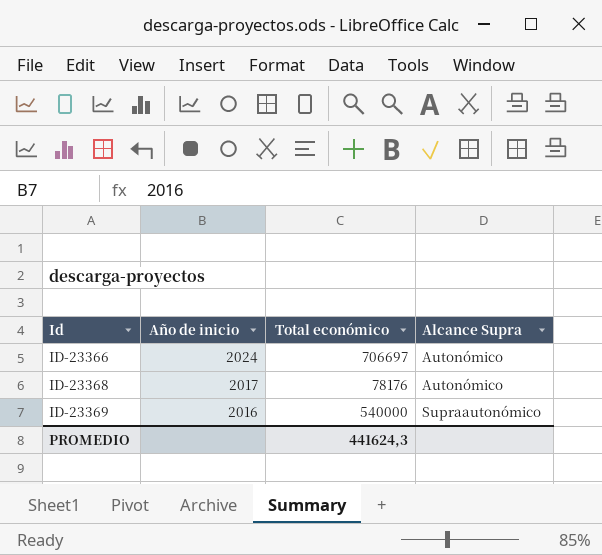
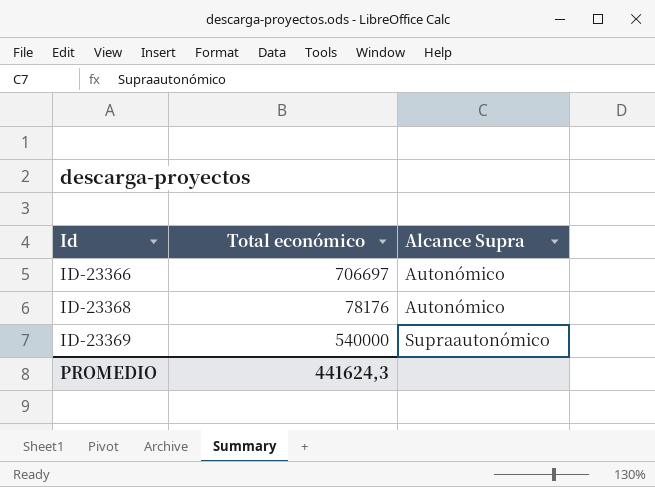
column Año de inicio | position: 2 -> none

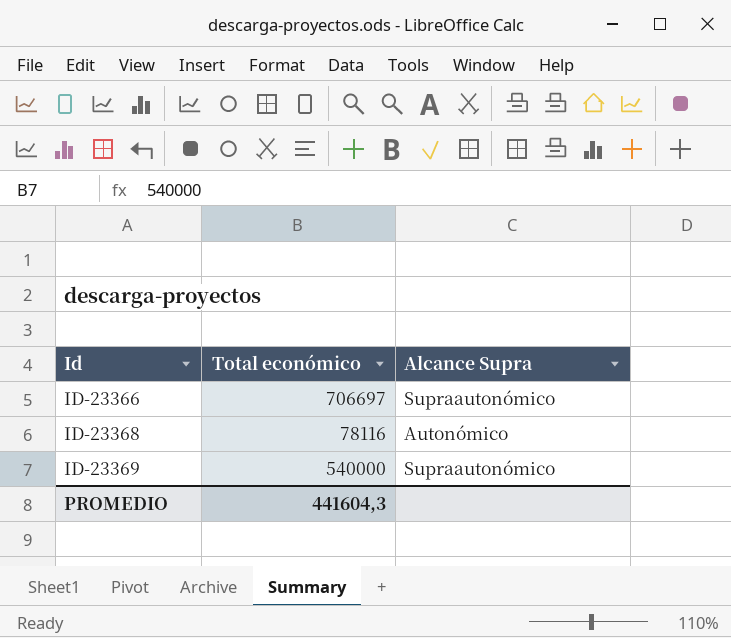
ID-23366 | Alcance Supra: Autonómico -> Supraautonómico
ID-23368 | Total económico: 78176 -> 78116
PROMEDIO | Total económico: 441624,3 -> 441604,3

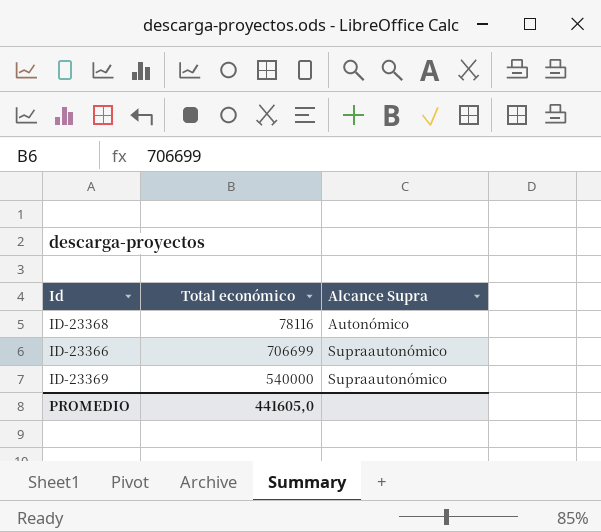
row order: Id ascending -> Alcance Supra ascending
ID-23366 | Total económico: 706697 -> 706699
PROMEDIO | Total económico: 441604,3 -> 441605,0

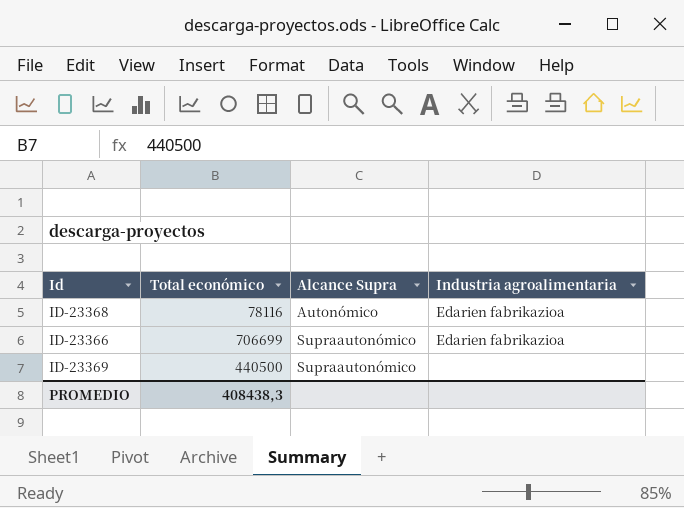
column Industria agroalimentaria | position: none -> 4
ID-23369 | Total económico: 540000 -> 440500
PROMEDIO | Total económico: 441605,0 -> 408438,3

